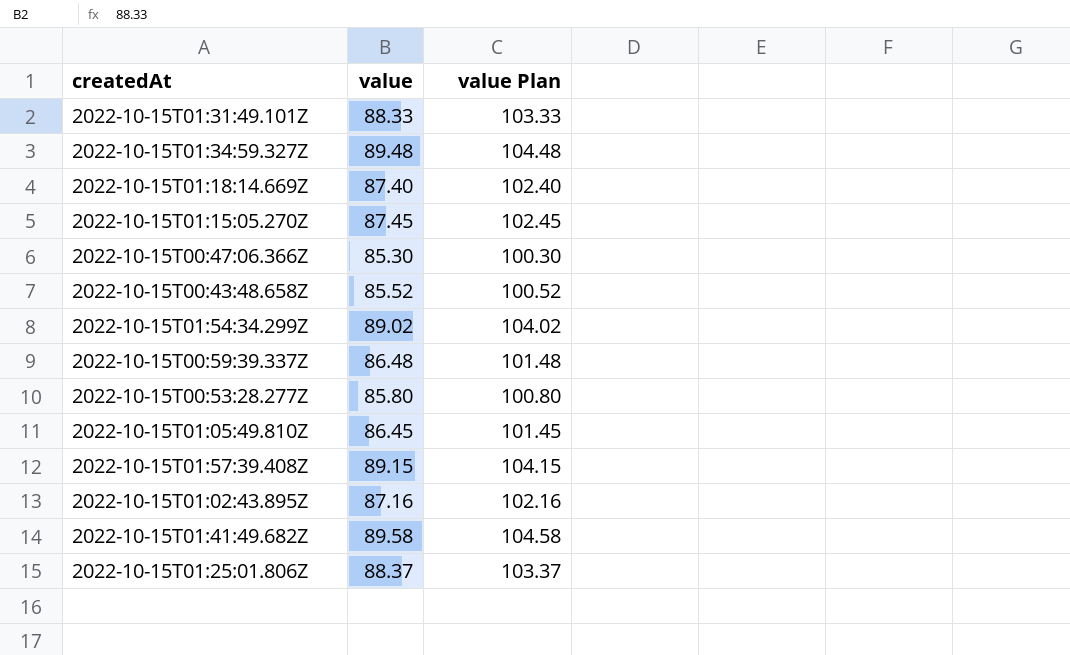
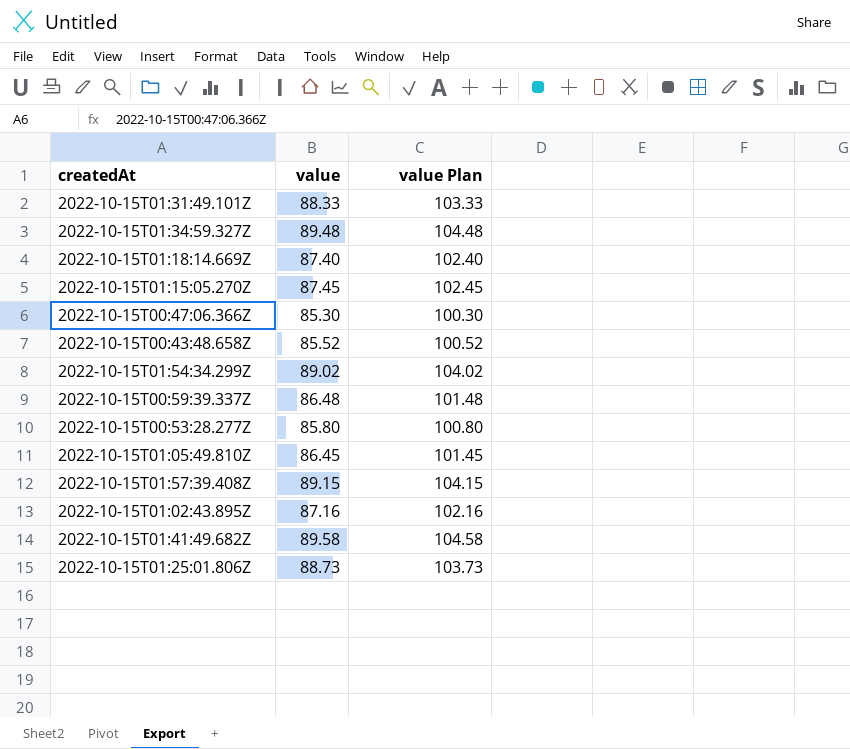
2022-10-15T01:25:01.806Z | value: 88.37 -> 88.73
2022-10-15T01:25:01.806Z | value Plan: 103.37 -> 103.73

